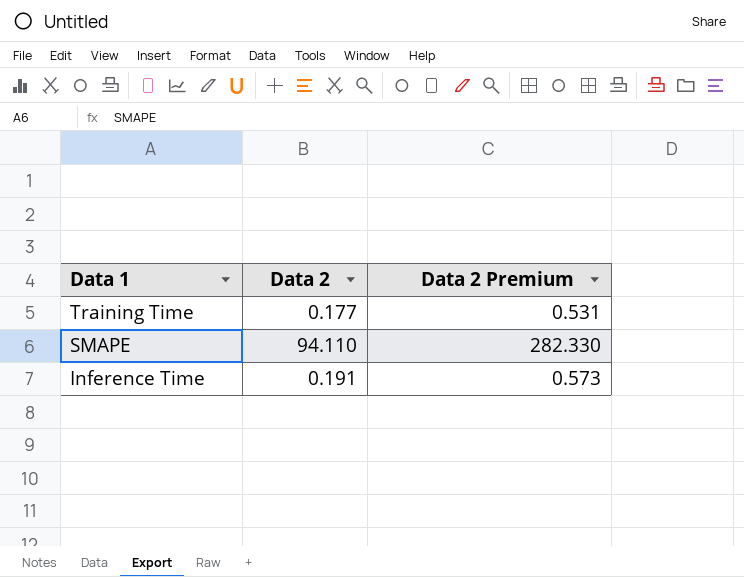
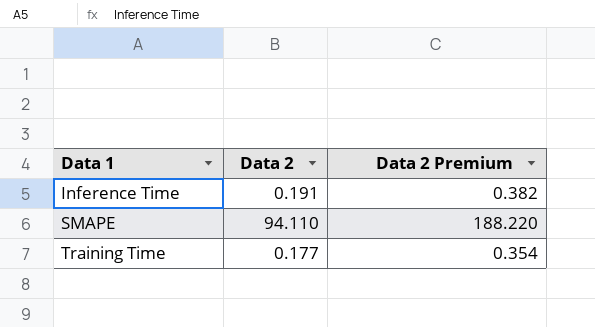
row order: Data 1 descending -> Data 1 ascending
column Data 2 Premium | formula: [Data 2] * 3 -> [Data 2] * 2

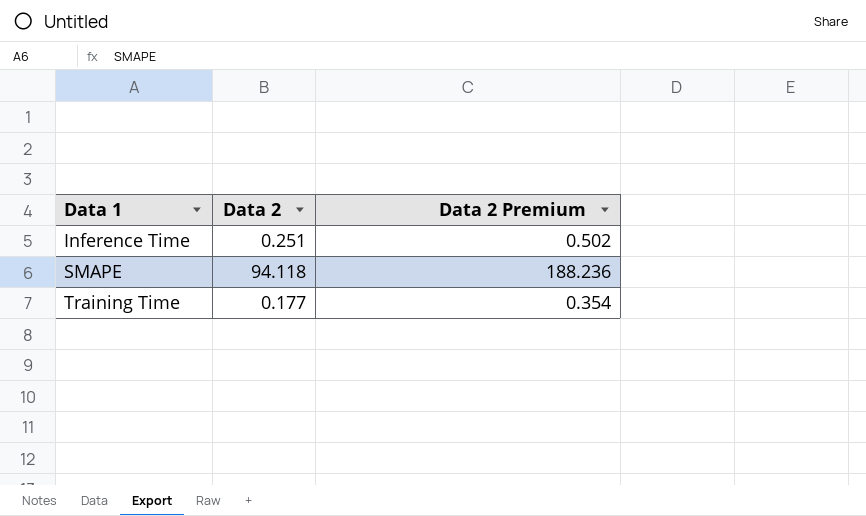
Inference Time | Data 2: 0.191 -> 0.251
Inference Time | Data 2 Premium: 0.382 -> 0.502
SMAPE | Data 2: 94.110 -> 94.118
SMAPE | Data 2 Premium: 188.220 -> 188.236

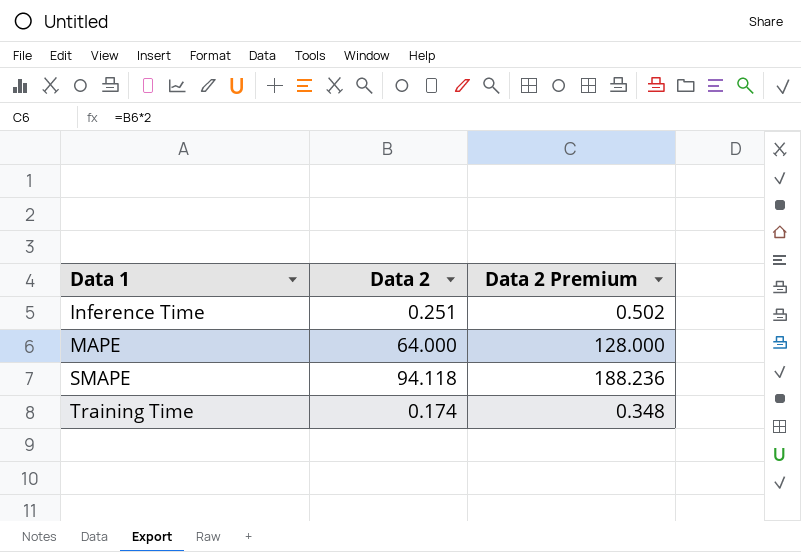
row MAPE: none -> 64.000 | 128.000
Training Time | Data 2: 0.177 -> 0.174
Training Time | Data 2 Premium: 0.354 -> 0.348

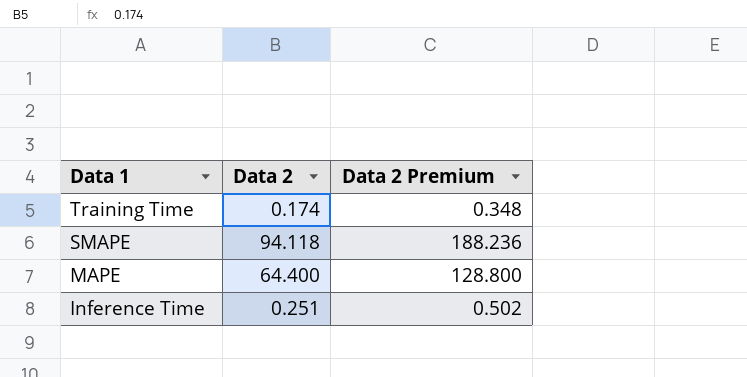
row order: Data 1 ascending -> Data 1 descending
MAPE | Data 2: 64.000 -> 64.400
MAPE | Data 2 Premium: 128.000 -> 128.800

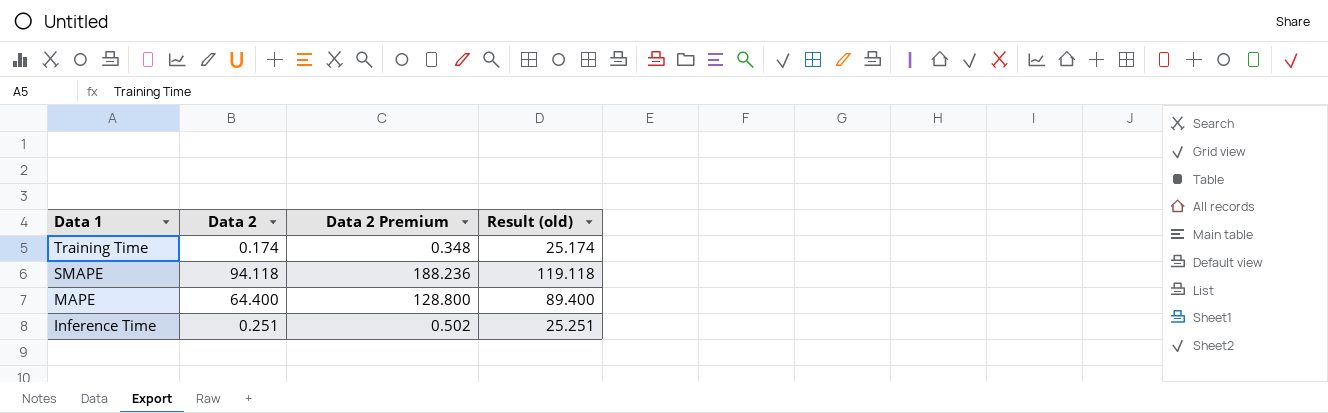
column Result (old) | formula: none -> [Data 2] + 25

